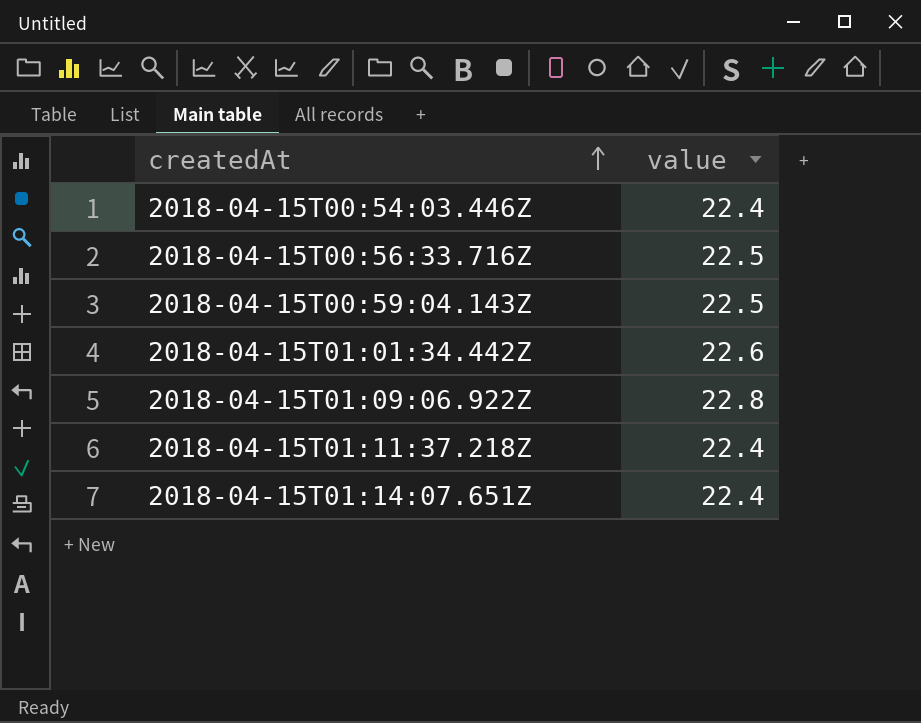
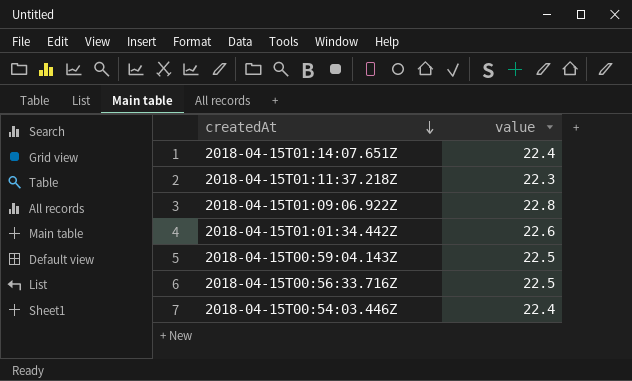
row order: createdAt ascending -> createdAt descending
2018-04-15T01:11:37.218Z | value: 22.4 -> 22.3

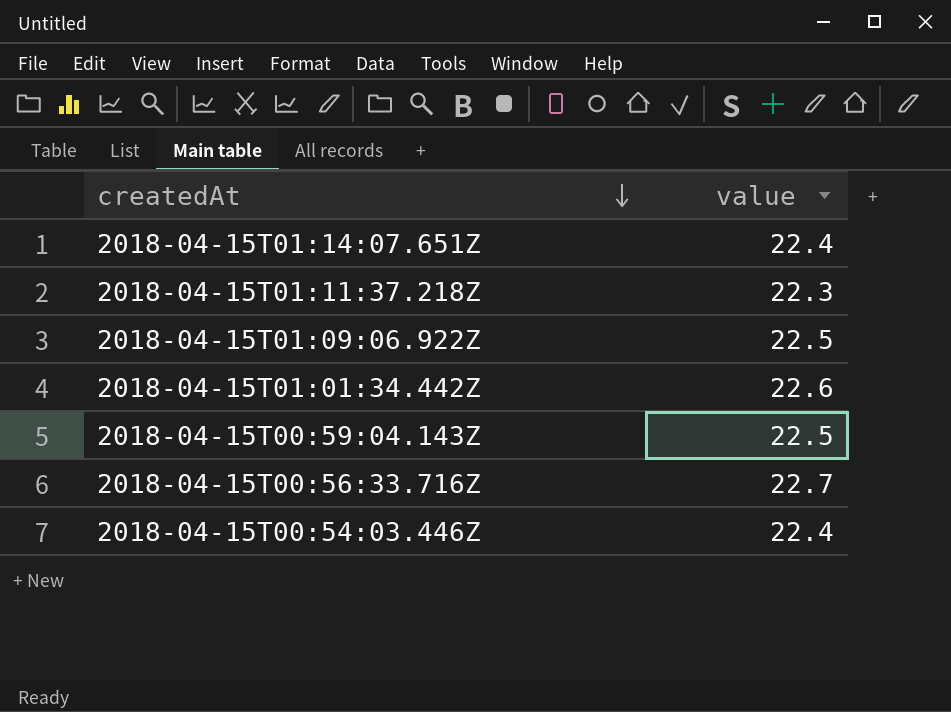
2018-04-15T01:09:06.922Z | value: 22.8 -> 22.5
2018-04-15T00:56:33.716Z | value: 22.5 -> 22.7

